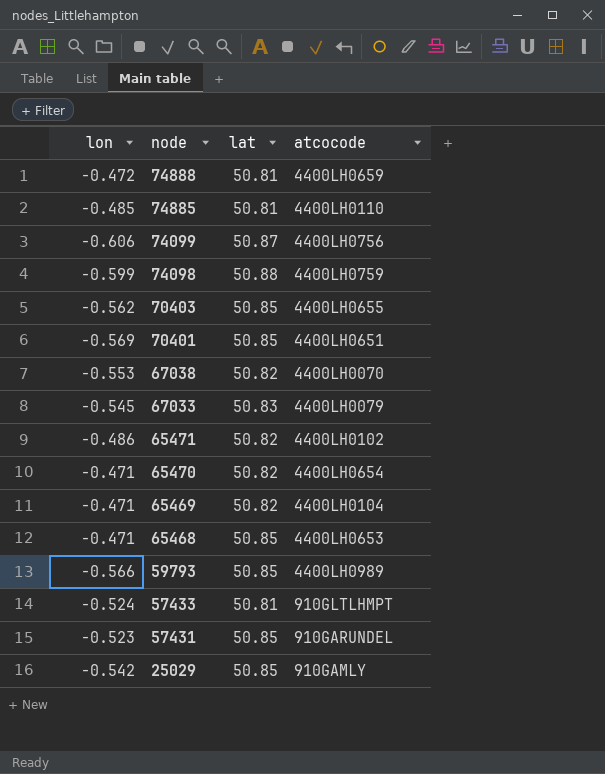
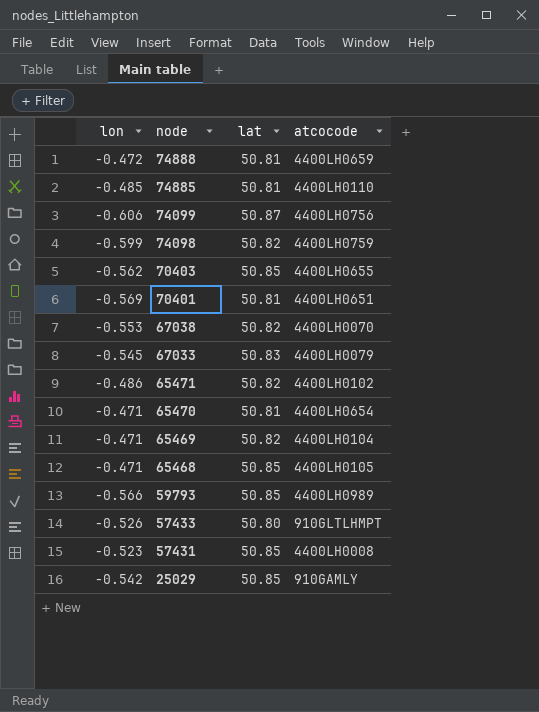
74098 | lat: 50.88 -> 50.82
70401 | lat: 50.85 -> 50.81
65470 | lat: 50.82 -> 50.81
65468 | atcocode: 4400LH0653 -> 4400LH0105
57433 | lon: -0.524 -> -0.526
57433 | lat: 50.81 -> 50.80
57431 | atcocode: 910GARUNDEL -> 4400LH0008

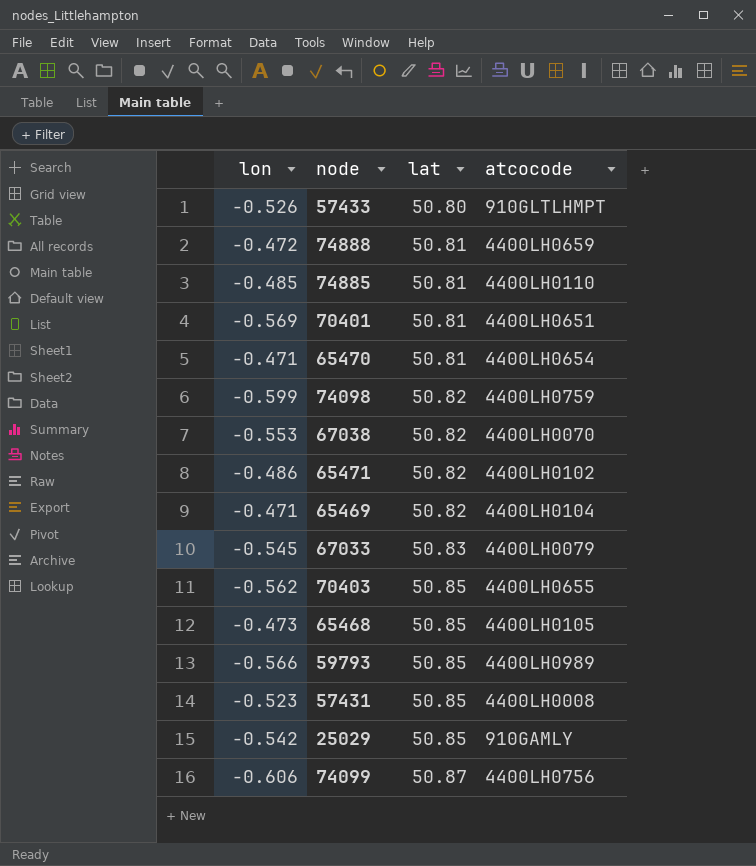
row order: node descending -> lat ascending
65468 | lon: -0.471 -> -0.473

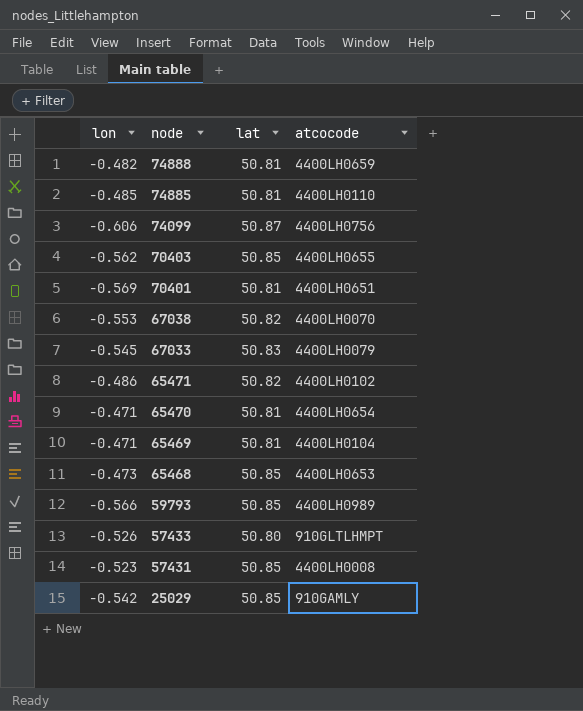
row order: lat ascending -> node descending
row 74098: -0.599 | 50.82 | 4400LH0759 -> none
74888 | lon: -0.472 -> -0.482
65469 | lat: 50.82 -> 50.81
65468 | atcocode: 4400LH0105 -> 4400LH0653

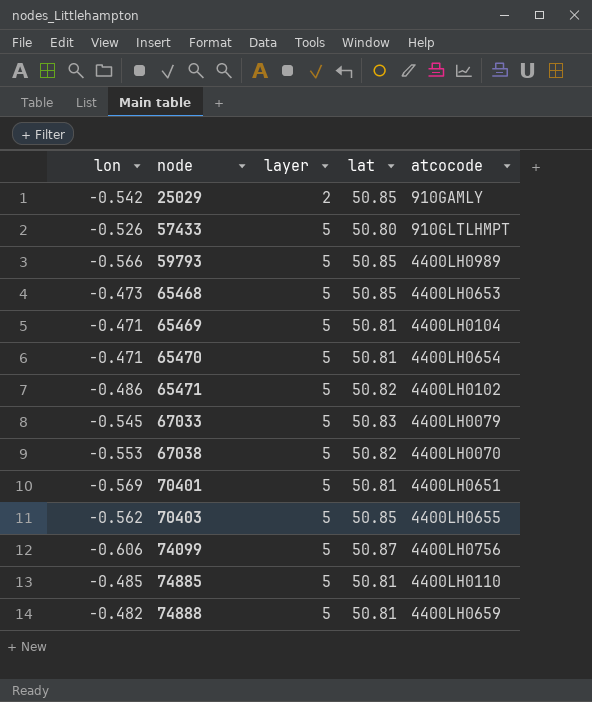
row order: node descending -> node ascending
column layer | position: none -> 3
row 57431: -0.523 | 50.85 | 4400LH0008 -> none

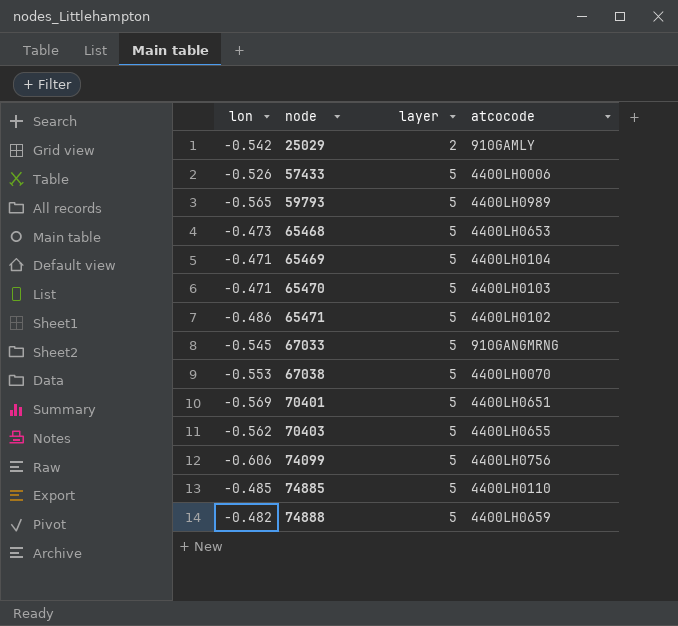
column lat | position: 4 -> none
57433 | atcocode: 910GLTLHMPT -> 4400LH0006
59793 | lon: -0.566 -> -0.565
65470 | atcocode: 4400LH0654 -> 4400LH0103
67033 | atcocode: 4400LH0079 -> 910GANGMRNG

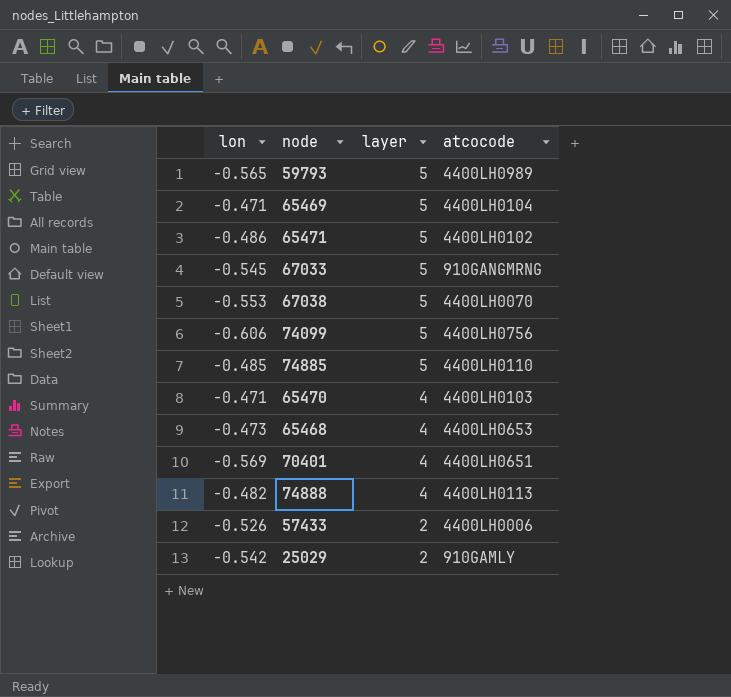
row order: node ascending -> layer descending
row 70403: -0.562 | 5 | 4400LH0655 -> none
65470 | layer: 5 -> 4
65468 | layer: 5 -> 4
70401 | layer: 5 -> 4
74888 | layer: 5 -> 4
74888 | atcocode: 4400LH0659 -> 4400LH0113
57433 | layer: 5 -> 2

